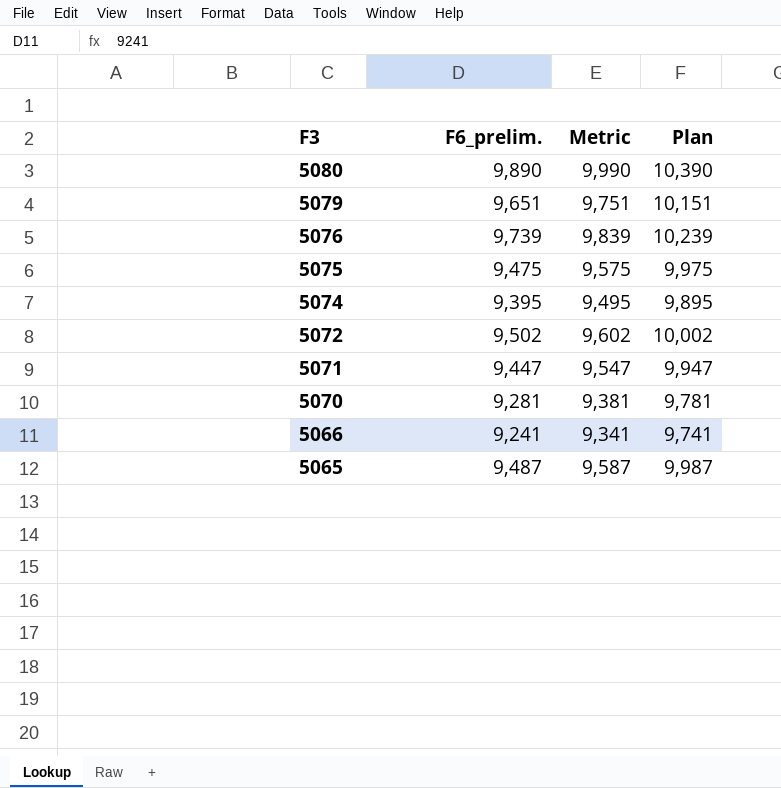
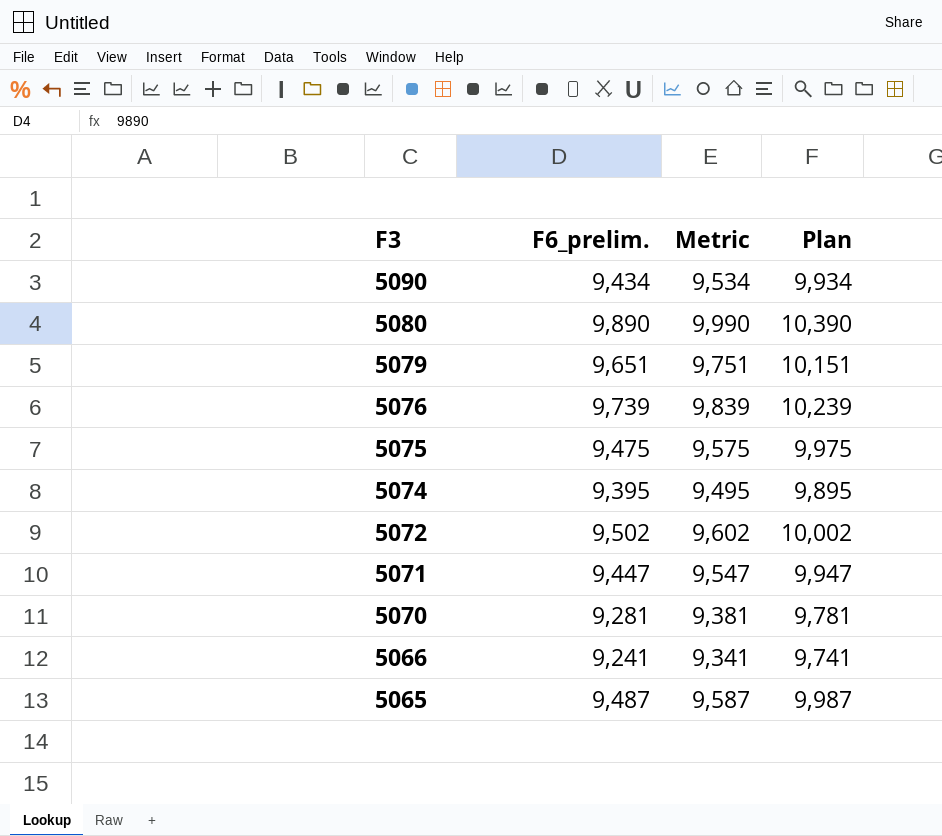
row 5090: none -> 9,434 | 9,534 | 9,934

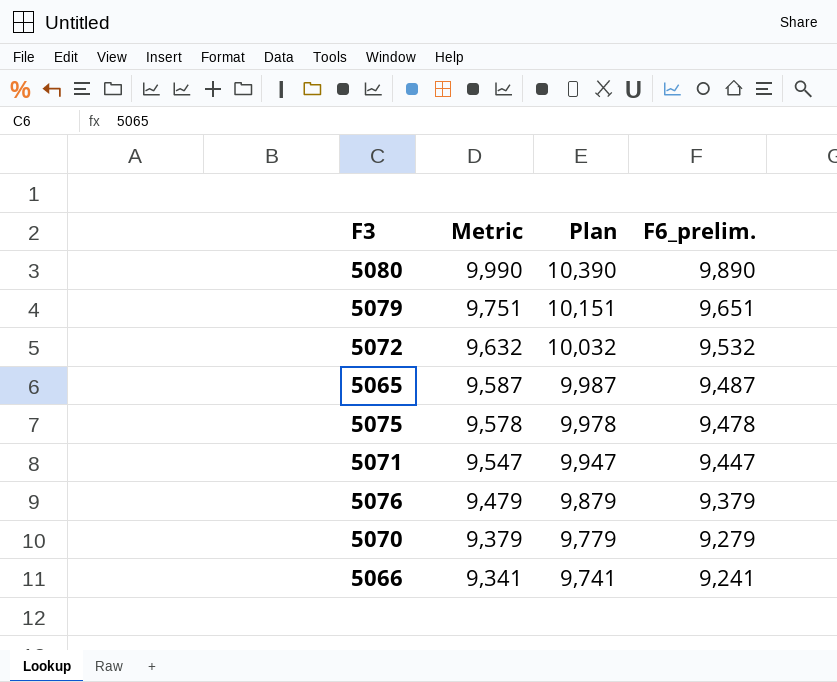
row order: F3 descending -> Metric descending
column F6_prelim. | position: 2 -> 4
row 5090: 9,434 | 9,534 | 9,934 -> none
row 5074: 9,395 | 9,495 | 9,895 -> none
5072 | Metric: 9,602 -> 9,632
5072 | Plan: 10,002 -> 10,032
5072 | F6_prelim.: 9,502 -> 9,532
5075 | Metric: 9,575 -> 9,578
5075 | Plan: 9,975 -> 9,978
5075 | F6_prelim.: 9,475 -> 9,478
5076 | Metric: 9,839 -> 9,479
5076 | Plan: 10,239 -> 9,879
5076 | F6_prelim.: 9,739 -> 9,379
5070 | Metric: 9,381 -> 9,379
5070 | Plan: 9,781 -> 9,779
5070 | F6_prelim.: 9,281 -> 9,279

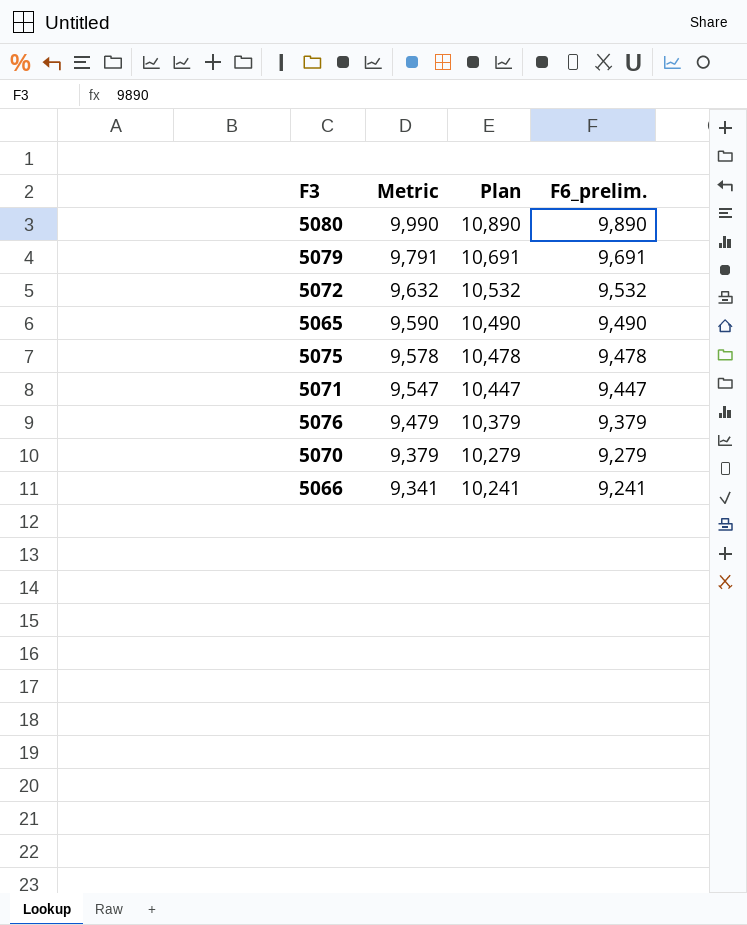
column Plan | formula: [F6_prelim.] + 500 -> [F6_prelim.] + 1000
5079 | Metric: 9,751 -> 9,791
5079 | F6_prelim.: 9,651 -> 9,691
5065 | Metric: 9,587 -> 9,590
5065 | F6_prelim.: 9,487 -> 9,490

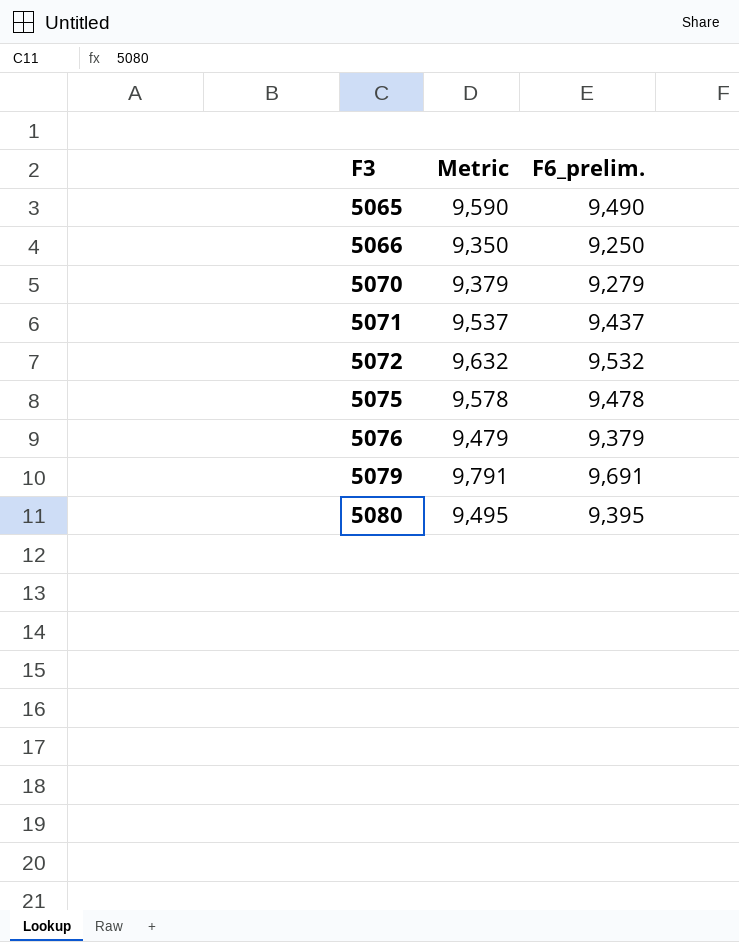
row order: Metric descending -> F3 ascending
column Plan | formula: [F6_prelim.] + 1000 -> none
5066 | Metric: 9,341 -> 9,350
5066 | F6_prelim.: 9,241 -> 9,250
5071 | Metric: 9,547 -> 9,537
5071 | F6_prelim.: 9,447 -> 9,437
5080 | Metric: 9,990 -> 9,495
5080 | F6_prelim.: 9,890 -> 9,395

